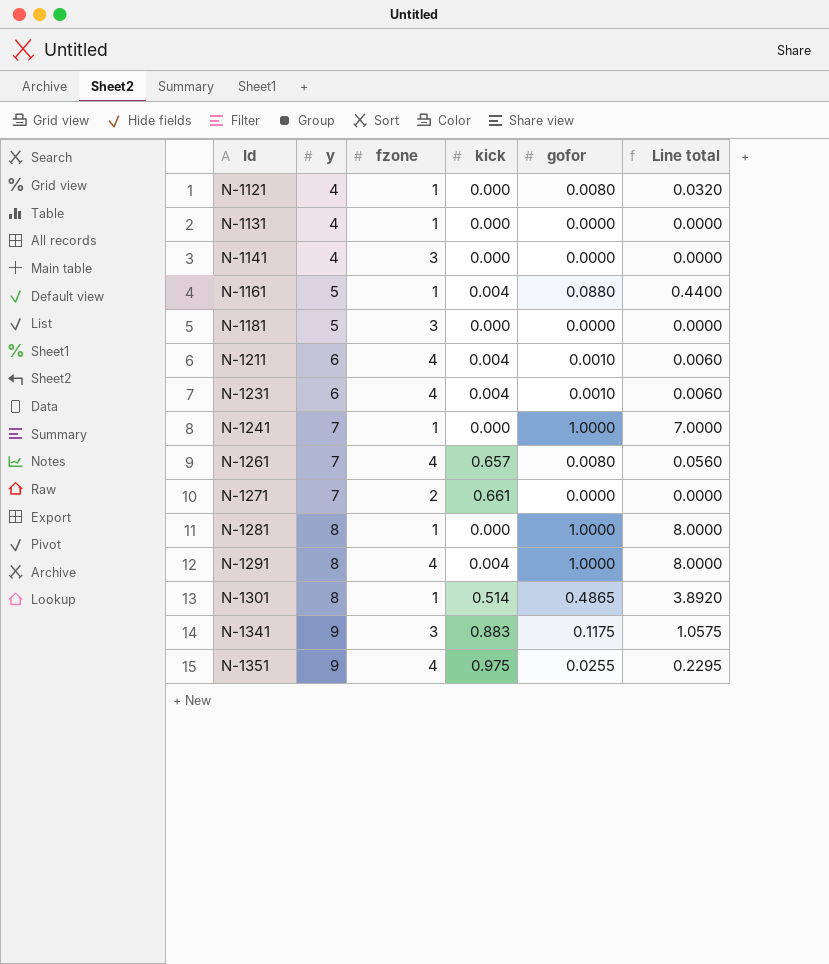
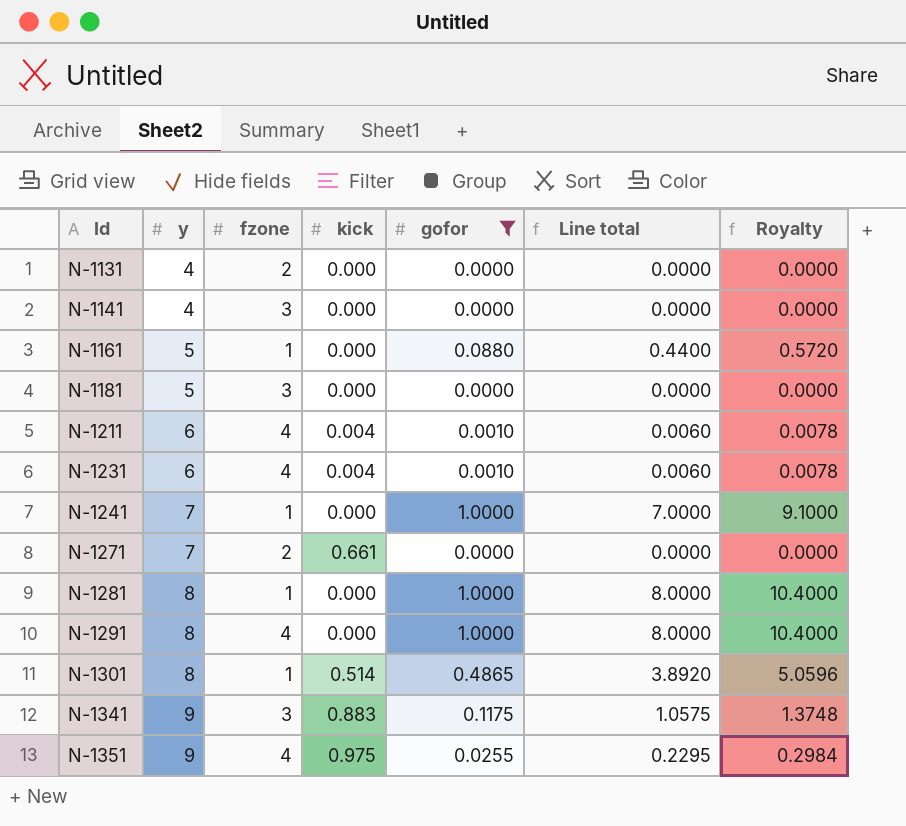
filter: none -> gofor != 0.0080
column Royalty | formula: none -> [Line total] * 1.3
N-1131 | fzone: 1 -> 2
N-1161 | kick: 0.004 -> 0.000
N-1291 | kick: 0.004 -> 0.000

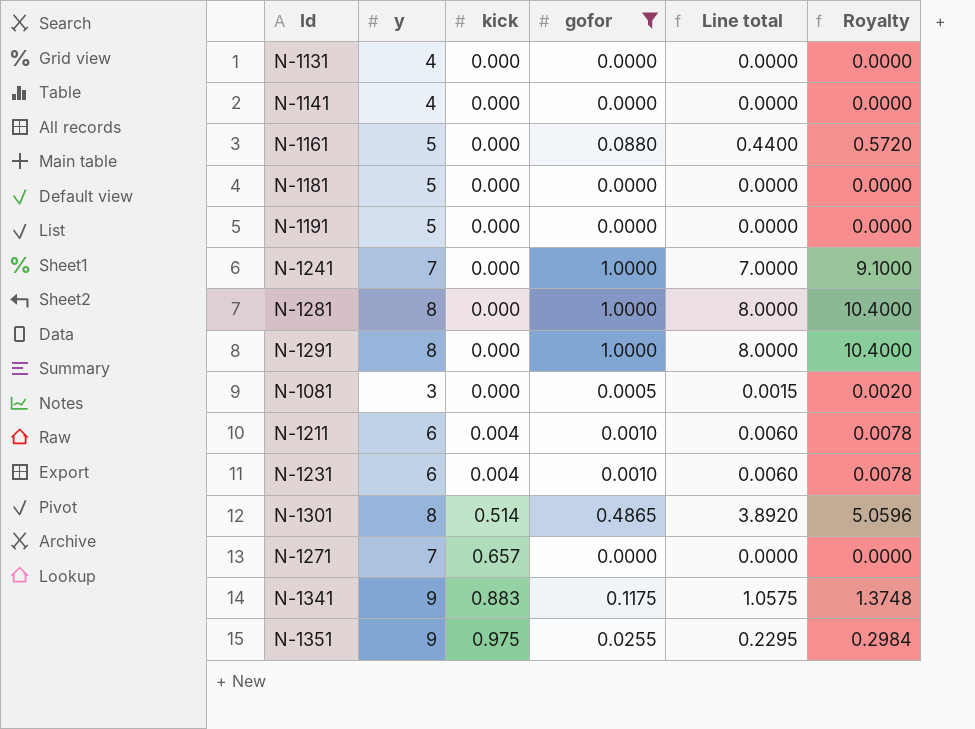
row order: Id ascending -> kick ascending
column fzone | position: 3 -> none
row N-1191: none -> 5 | 0.000 | 0.0000 | 0.0000 | 0.0000
row N-1081: none -> 3 | 0.000 | 0.0005 | 0.0015 | 0.0020
N-1271 | kick: 0.661 -> 0.657

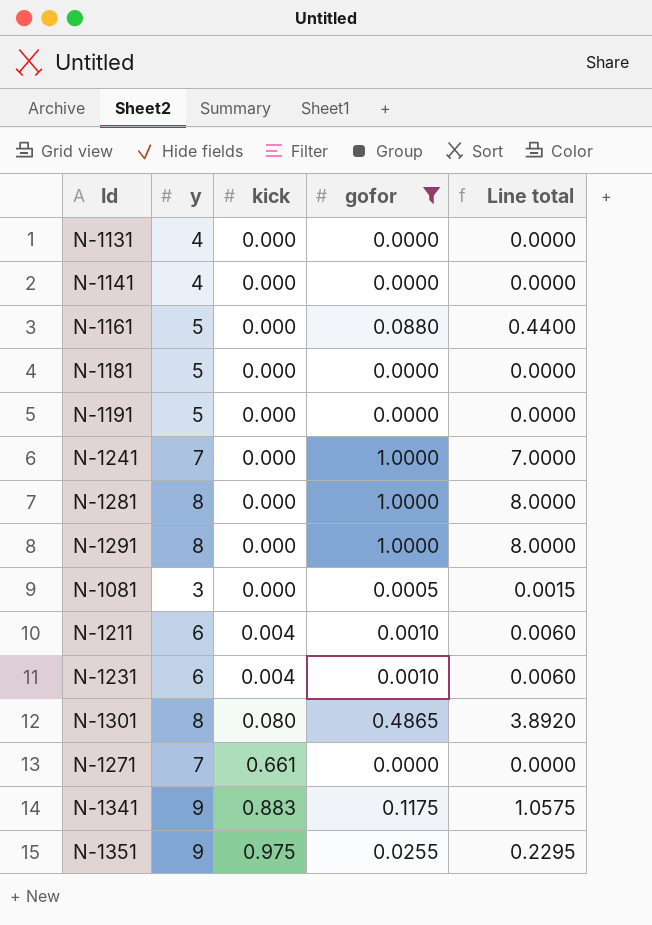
column Royalty | formula: [Line total] * 1.3 -> none
N-1301 | kick: 0.514 -> 0.080
N-1271 | kick: 0.657 -> 0.661

